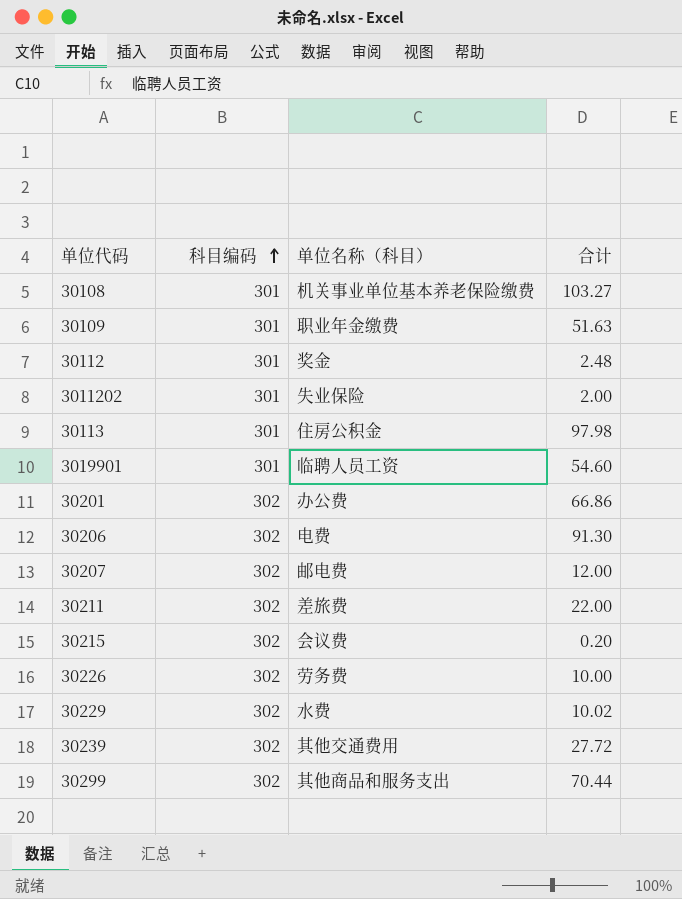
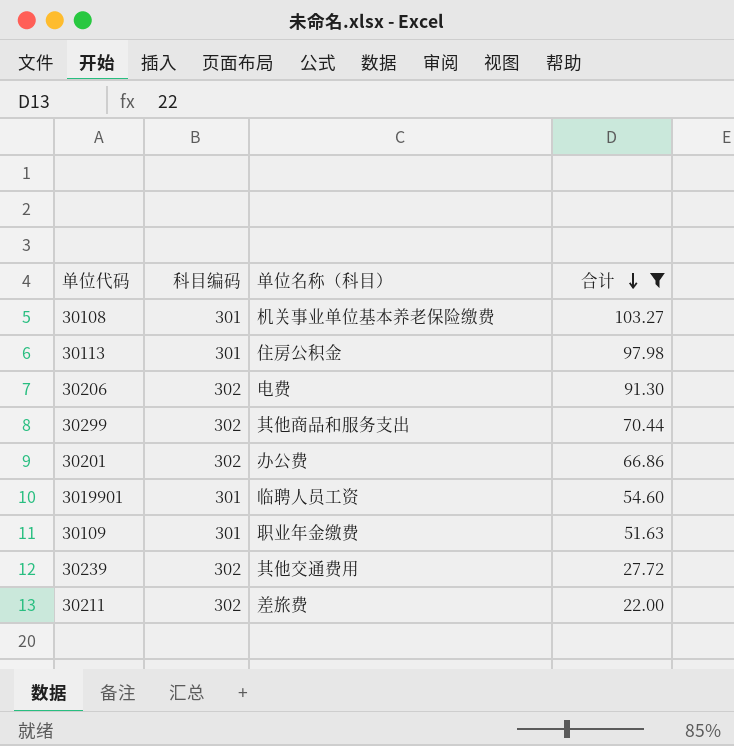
filter: none -> 合计 >= 22.00
row order: 科目编码 ascending -> 合计 descending

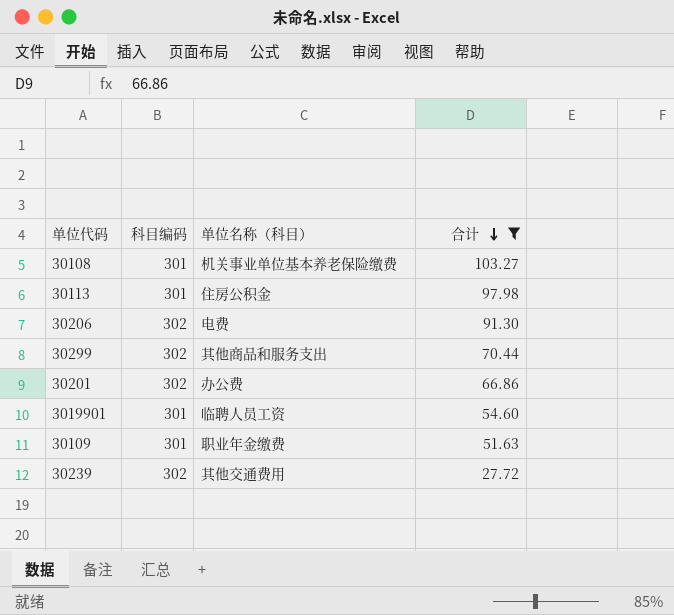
row 30211: 302 | 差旅费 | 22.00 -> none

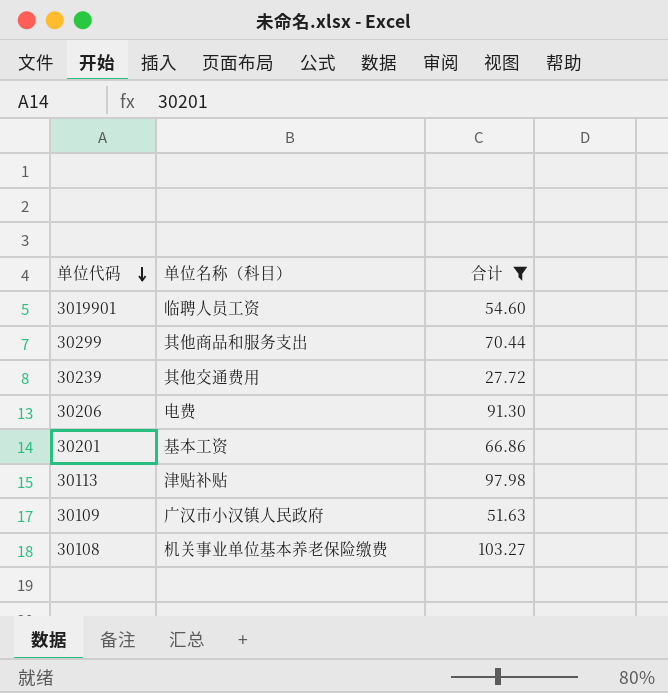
row order: 合计 descending -> 单位代码 descending
column 科目编码 | position: 2 -> none
30201 | 单位名称（科目）: 办公费 -> 基本工资
30113 | 单位名称（科目）: 住房公积金 -> 津贴补贴
30109 | 单位名称（科目）: 职业年金缴费 -> 广汉市小汉镇人民政府

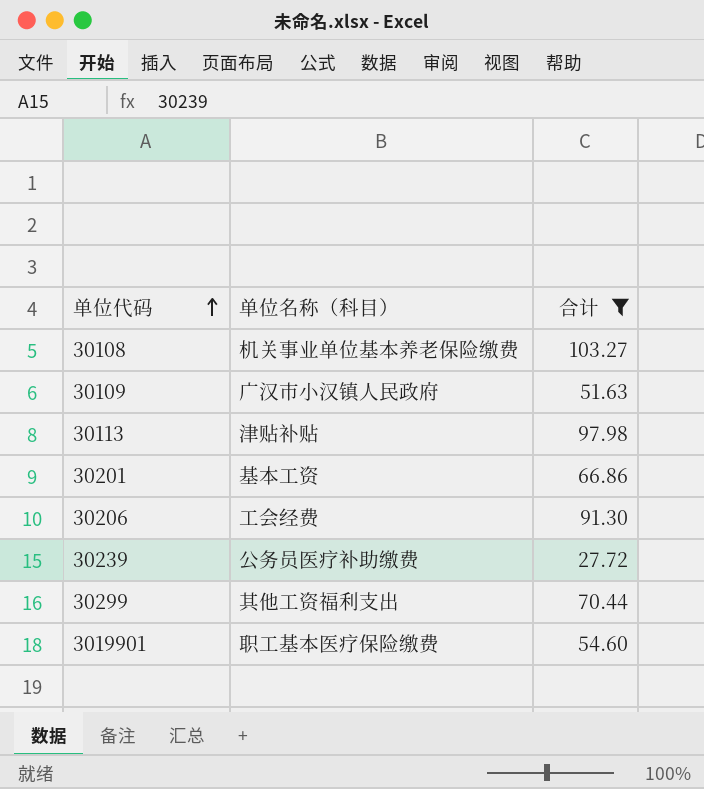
row order: 单位代码 descending -> 单位代码 ascending
30206 | 单位名称（科目）: 电费 -> 工会经费
30239 | 单位名称（科目）: 其他交通费用 -> 公务员医疗补助缴费
30299 | 单位名称（科目）: 其他商品和服务支出 -> 其他工资福利支出
3019901 | 单位名称（科目）: 临聘人员工资 -> 职工基本医疗保险缴费

